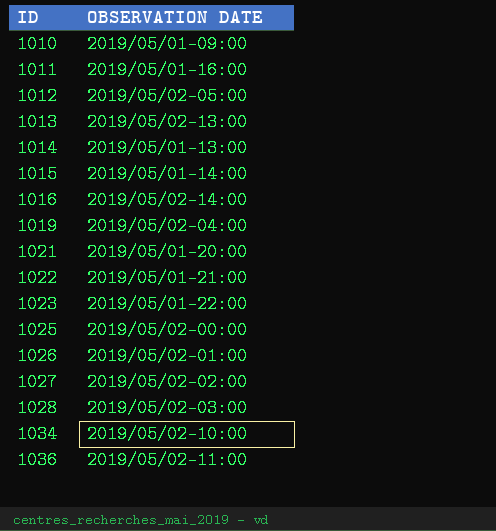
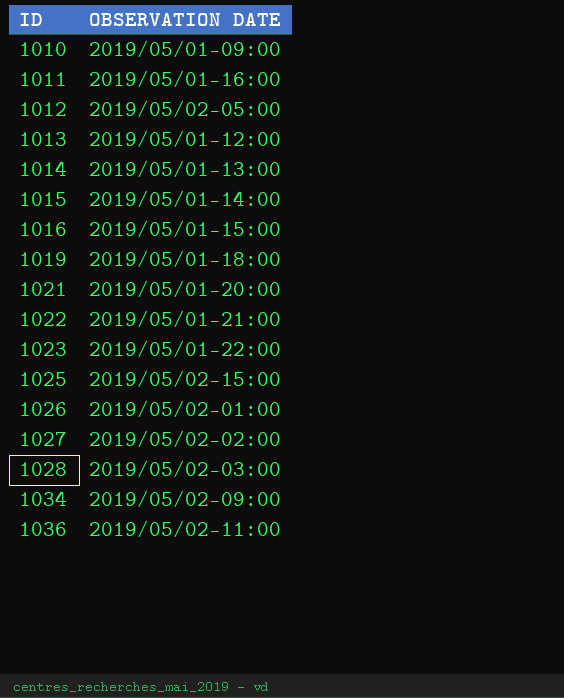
1013 | OBSERVATION DATE: 2019/05/02-13:00 -> 2019/05/01-12:00
1016 | OBSERVATION DATE: 2019/05/02-14:00 -> 2019/05/01-15:00
1019 | OBSERVATION DATE: 2019/05/02-04:00 -> 2019/05/01-18:00
1025 | OBSERVATION DATE: 2019/05/02-00:00 -> 2019/05/02-15:00
1034 | OBSERVATION DATE: 2019/05/02-10:00 -> 2019/05/02-09:00

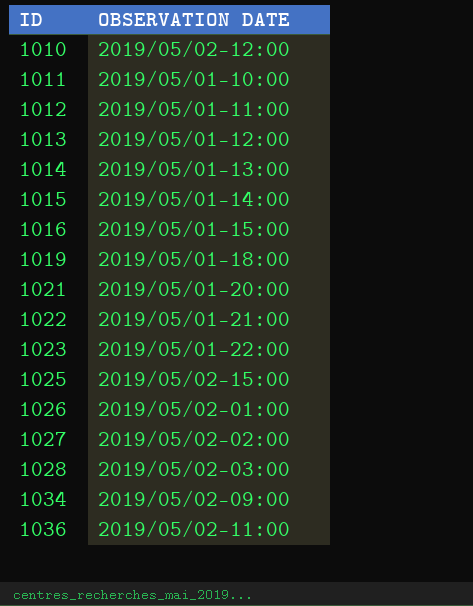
1010 | OBSERVATION DATE: 2019/05/01-09:00 -> 2019/05/02-12:00
1011 | OBSERVATION DATE: 2019/05/01-16:00 -> 2019/05/01-10:00
1012 | OBSERVATION DATE: 2019/05/02-05:00 -> 2019/05/01-11:00

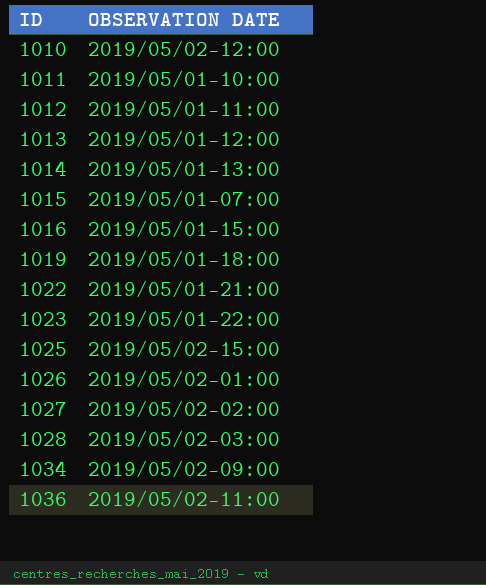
row 1021: 2019/05/01-20:00 -> none
1015 | OBSERVATION DATE: 2019/05/01-14:00 -> 2019/05/01-07:00

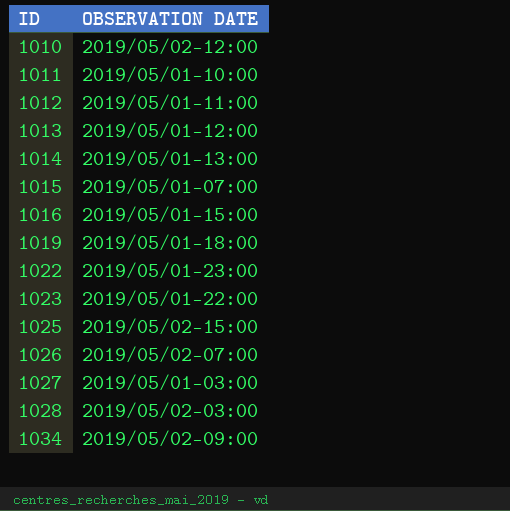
row 1036: 2019/05/02-11:00 -> none
1022 | OBSERVATION DATE: 2019/05/01-21:00 -> 2019/05/01-23:00
1026 | OBSERVATION DATE: 2019/05/02-01:00 -> 2019/05/02-07:00
1027 | OBSERVATION DATE: 2019/05/02-02:00 -> 2019/05/01-03:00

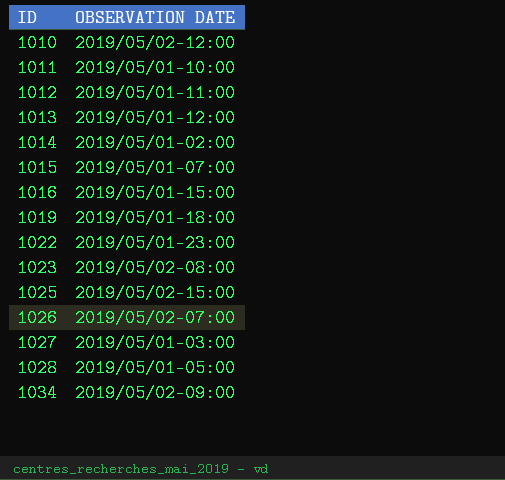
1014 | OBSERVATION DATE: 2019/05/01-13:00 -> 2019/05/01-02:00
1023 | OBSERVATION DATE: 2019/05/01-22:00 -> 2019/05/02-08:00
1028 | OBSERVATION DATE: 2019/05/02-03:00 -> 2019/05/01-05:00

